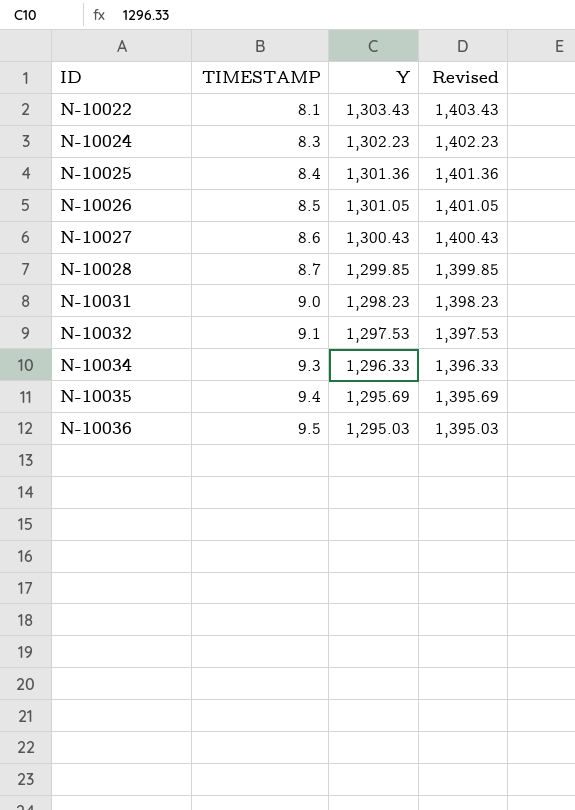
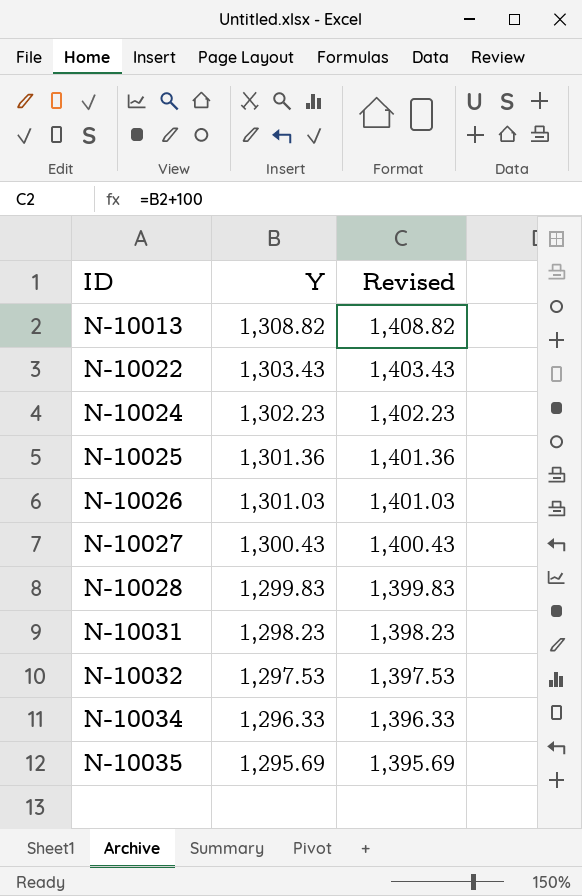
column TIMESTAMP | position: 2 -> none
row N-10036: 9.5 | 1,295.03 | 1,395.03 -> none
row N-10013: none -> 1,308.82 | 1,408.82
N-10026 | Y: 1,301.05 -> 1,301.03
N-10026 | Revised: 1,401.05 -> 1,401.03
N-10028 | Y: 1,299.85 -> 1,299.83
N-10028 | Revised: 1,399.85 -> 1,399.83

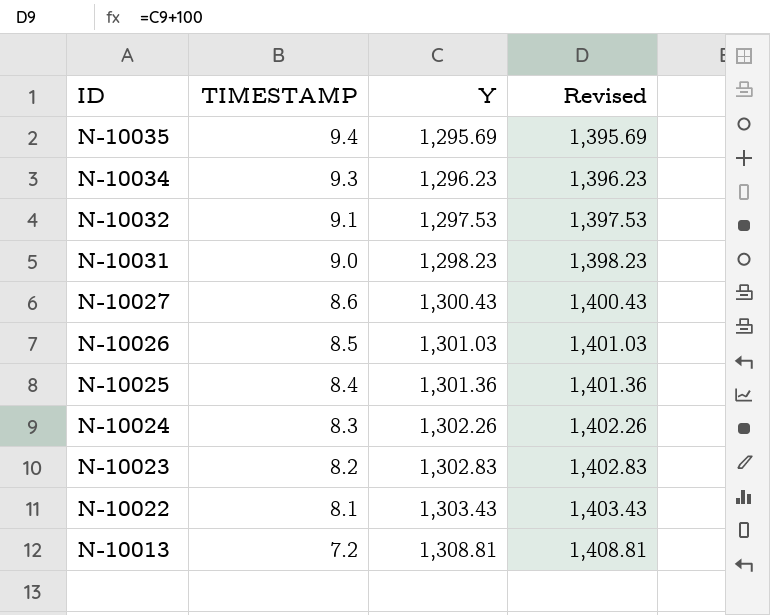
row order: ID ascending -> ID descending
column TIMESTAMP | position: none -> 2
row N-10028: 1,299.83 | 1,399.83 -> none
N-10034 | Y: 1,296.33 -> 1,296.23
N-10034 | Revised: 1,396.33 -> 1,396.23
N-10024 | Y: 1,302.23 -> 1,302.26
N-10024 | Revised: 1,402.23 -> 1,402.26
row N-10023: none -> 8.2 | 1,302.83 | 1,402.83
N-10013 | Y: 1,308.82 -> 1,308.81
N-10013 | Revised: 1,408.82 -> 1,408.81

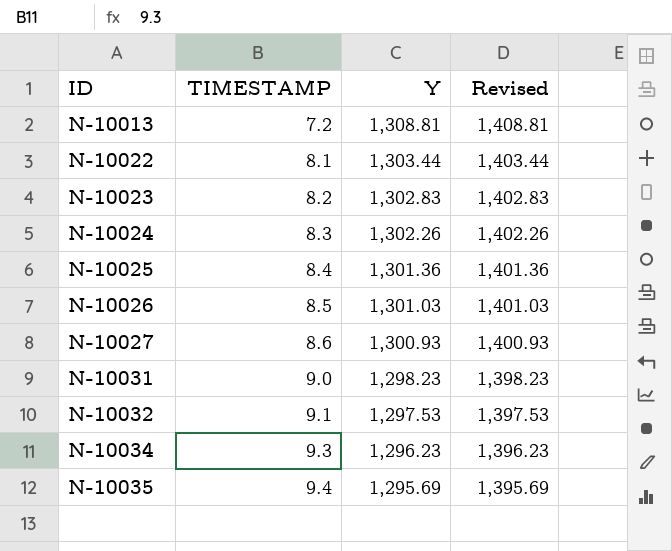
row order: ID descending -> ID ascending
N-10022 | Y: 1,303.43 -> 1,303.44
N-10022 | Revised: 1,403.43 -> 1,403.44
N-10027 | Y: 1,300.43 -> 1,300.93
N-10027 | Revised: 1,400.43 -> 1,400.93

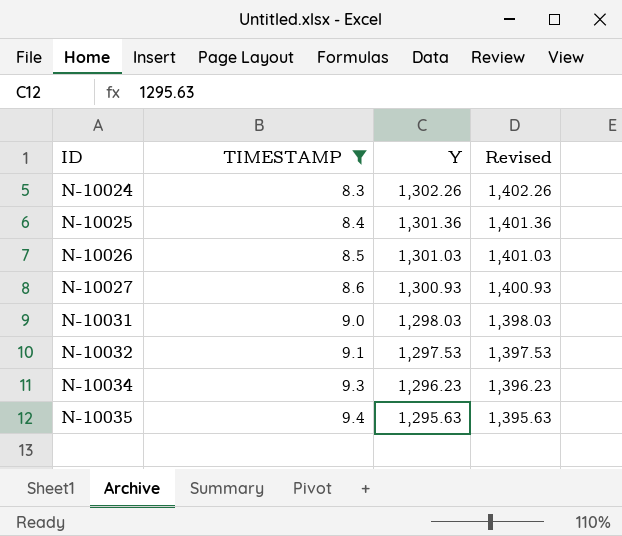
filter: none -> TIMESTAMP >= 8.3
N-10031 | Y: 1,298.23 -> 1,298.03
N-10031 | Revised: 1,398.23 -> 1,398.03
N-10035 | Y: 1,295.69 -> 1,295.63
N-10035 | Revised: 1,395.69 -> 1,395.63

